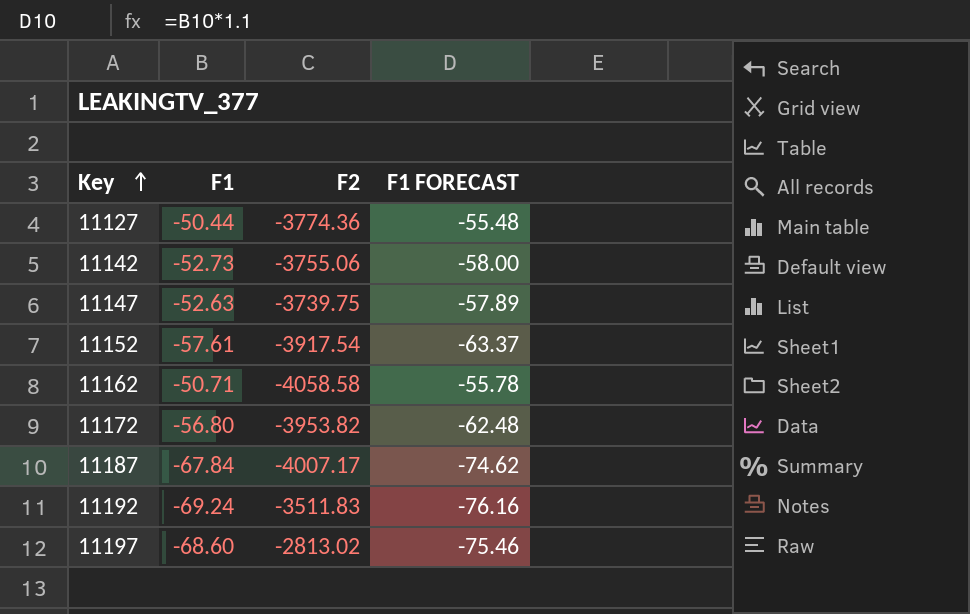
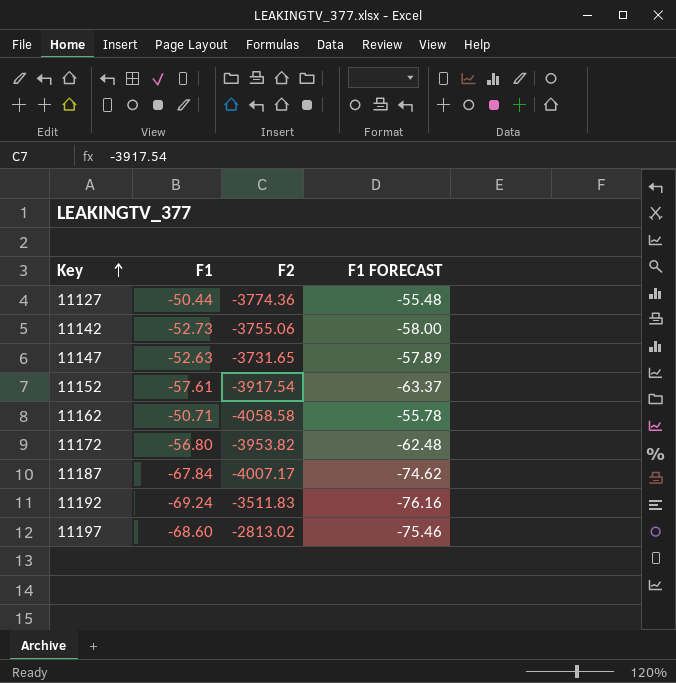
11147 | F2: -3739.75 -> -3731.65

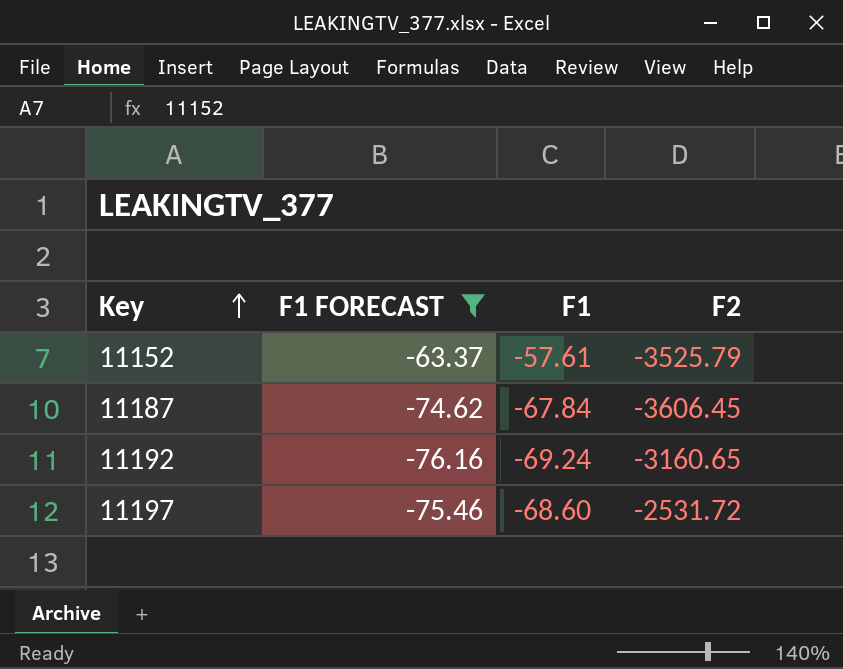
filter: none -> F1 FORECAST <= -63.37
column F1 FORECAST | position: 4 -> 2
11152 | F2: -3917.54 -> -3525.79
11187 | F2: -4007.17 -> -3606.45
11192 | F2: -3511.83 -> -3160.65
11197 | F2: -2813.02 -> -2531.72

